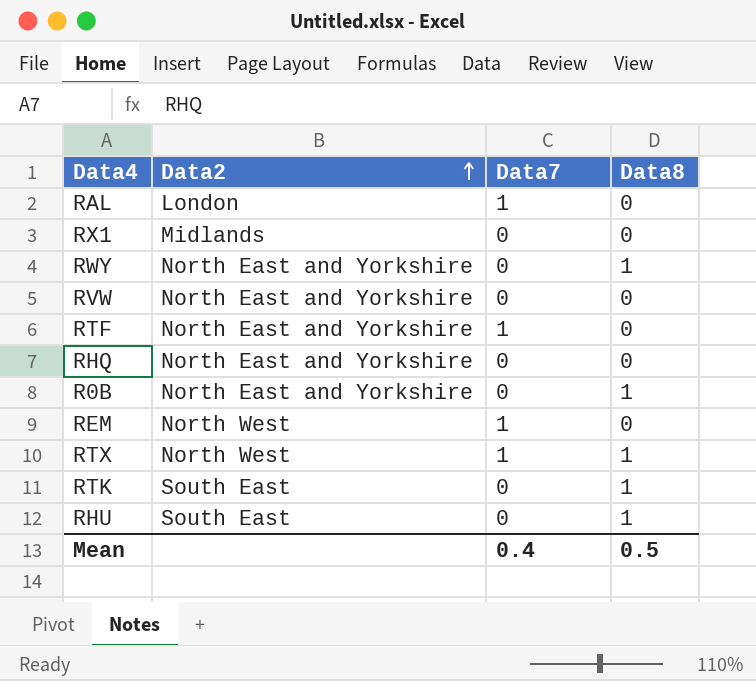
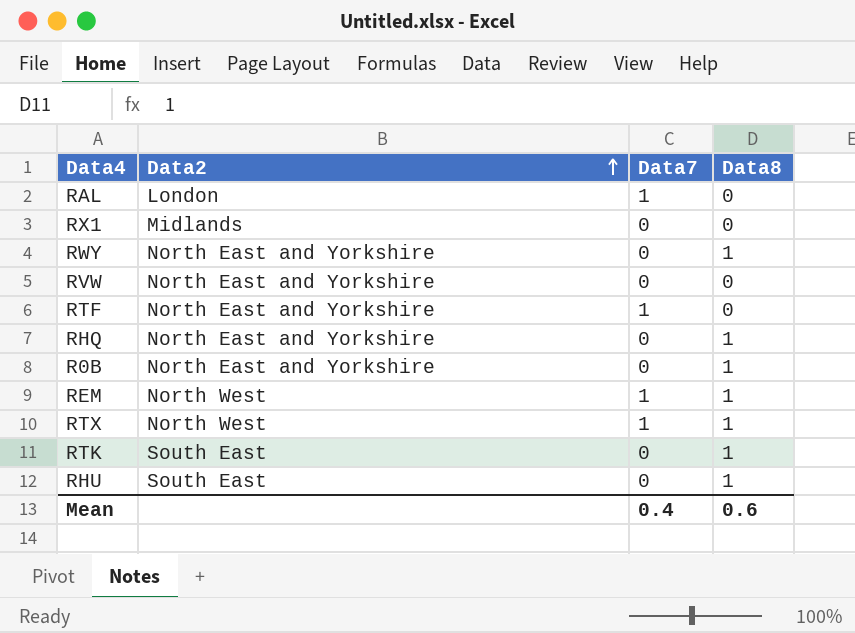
RHQ | Data8: 0 -> 1
REM | Data8: 0 -> 1
Mean | Data8: 0.5 -> 0.6

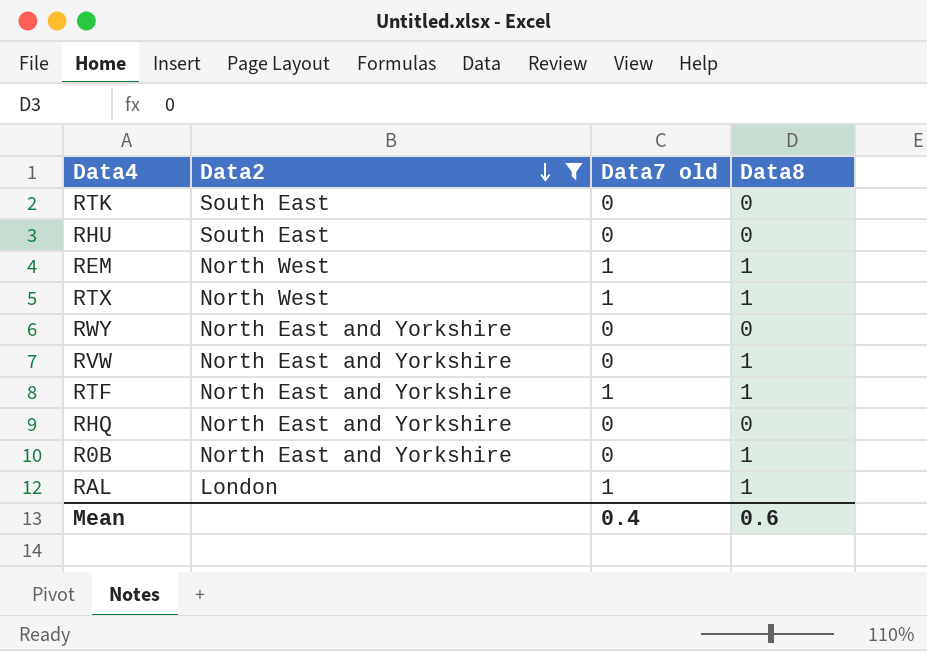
filter: none -> Data2 != Midlands
row order: Data2 ascending -> Data2 descending
column name: Data7 -> Data7 old
RTK | Data8: 1 -> 0
RHU | Data8: 1 -> 0
RWY | Data8: 1 -> 0
RVW | Data8: 0 -> 1
RTF | Data8: 0 -> 1
RHQ | Data8: 1 -> 0
RAL | Data8: 0 -> 1

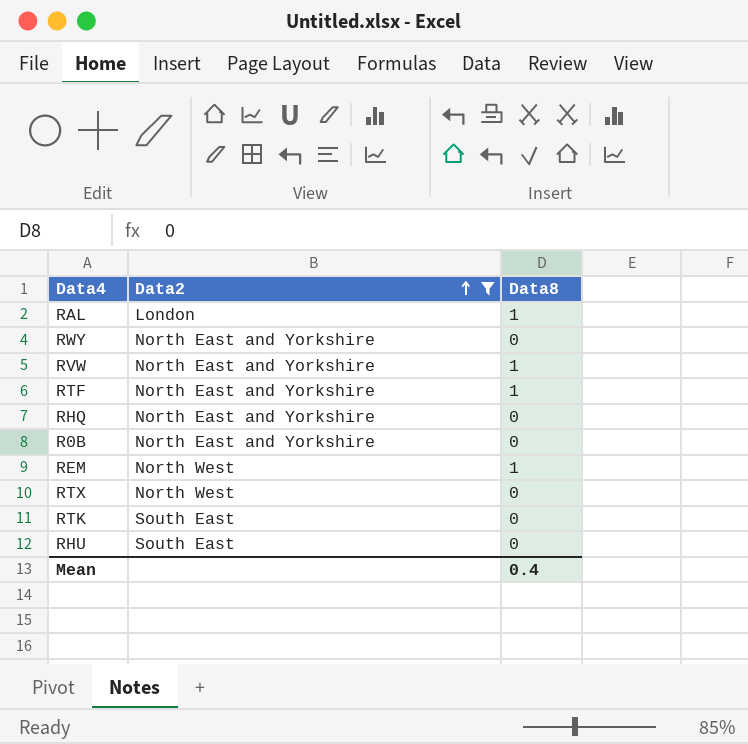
row order: Data2 descending -> Data2 ascending
column Data7 old | position: 3 -> none
R0B | Data8: 1 -> 0
RTX | Data8: 1 -> 0
Mean | Data8: 0.6 -> 0.4

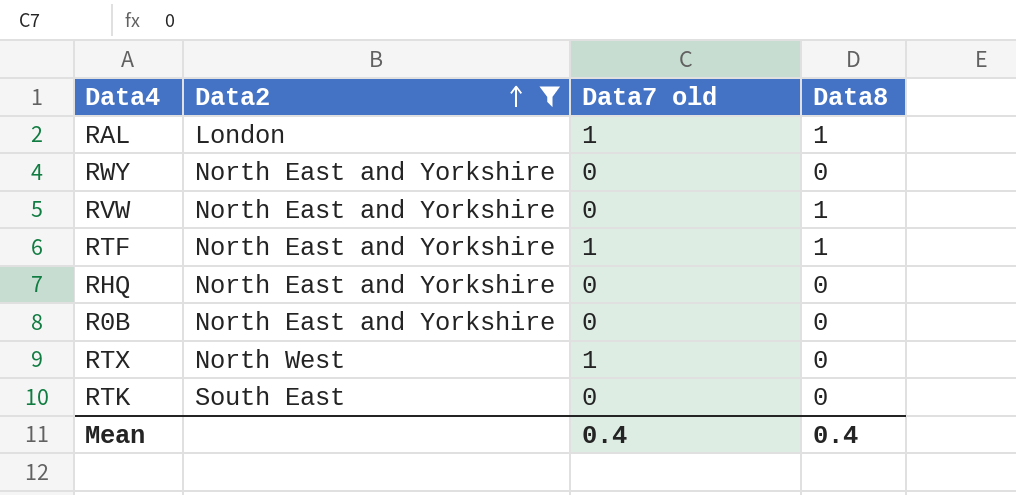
column Data7 old | position: none -> 3
row REM: North West | 1 -> none
row RHU: South East | 0 -> none

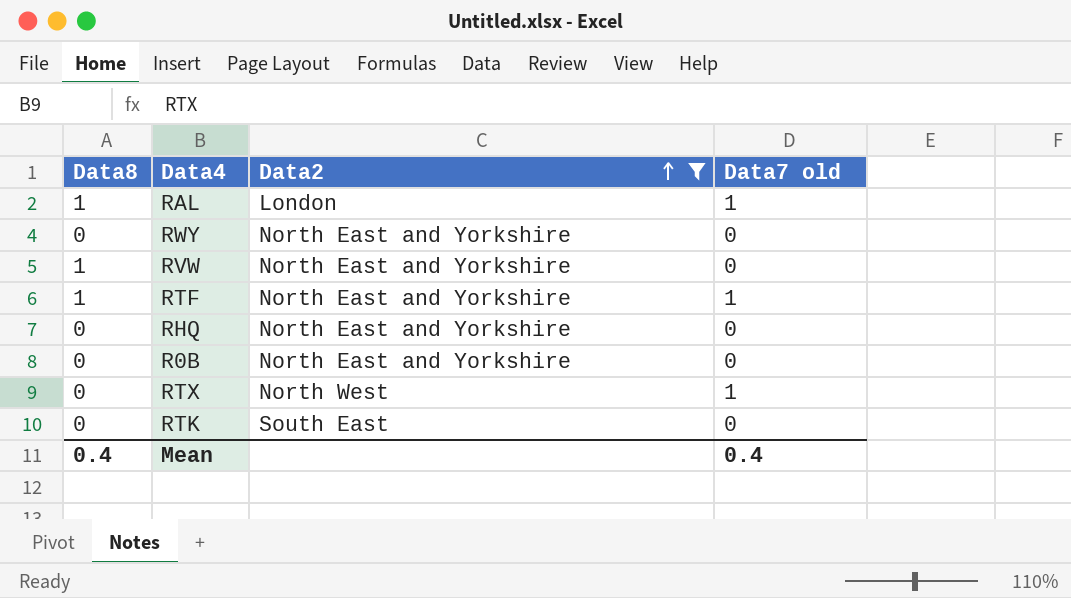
column Data8 | position: 4 -> 1

